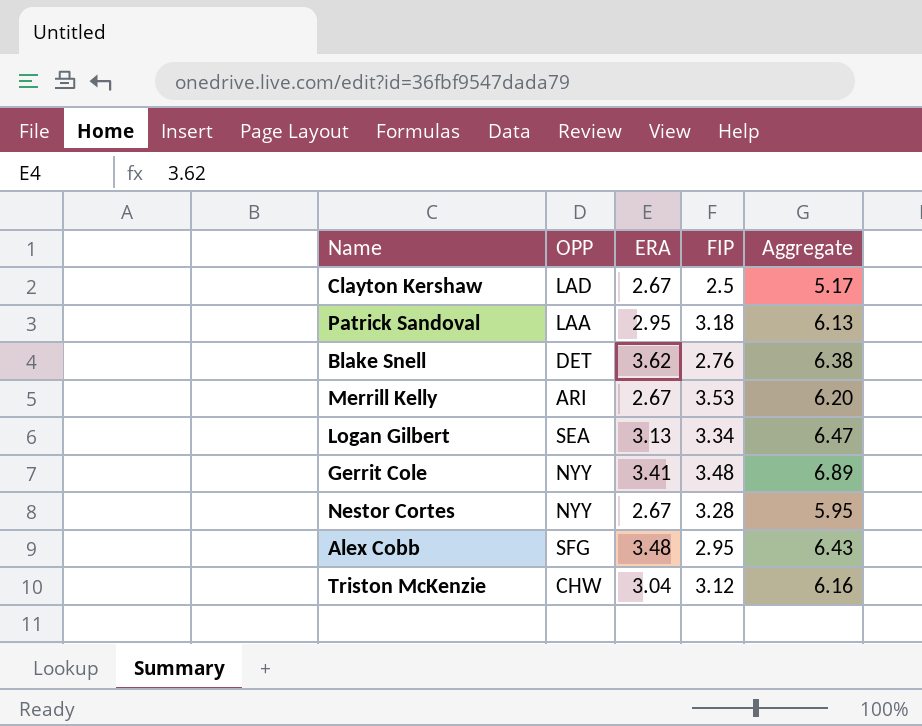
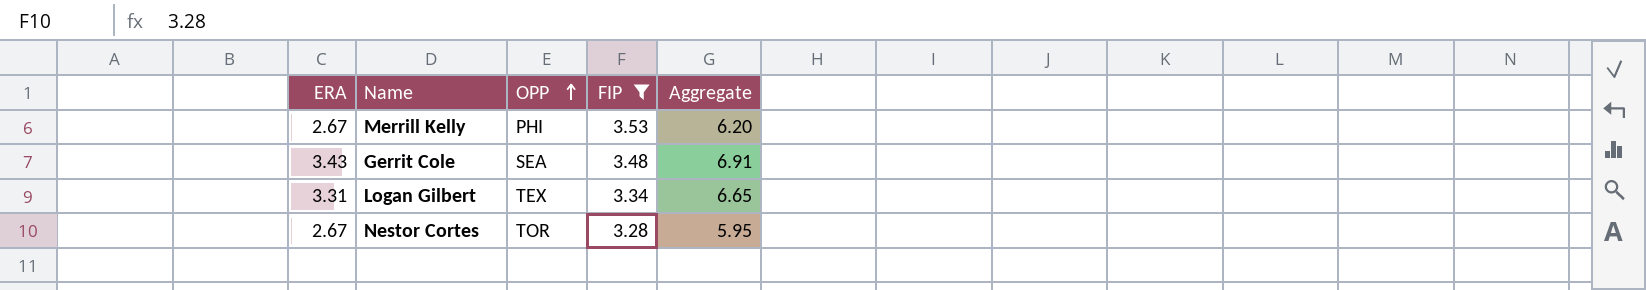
filter: none -> FIP >= 3.28
row order: none -> OPP ascending
column ERA | position: 3 -> 1
Merrill Kelly | OPP: ARI -> PHI
Gerrit Cole | ERA: 3.41 -> 3.43
Gerrit Cole | OPP: NYY -> SEA
Gerrit Cole | Aggregate: 6.89 -> 6.91
Logan Gilbert | ERA: 3.13 -> 3.31
Logan Gilbert | OPP: SEA -> TEX
Logan Gilbert | Aggregate: 6.47 -> 6.65
Nestor Cortes | OPP: NYY -> TOR

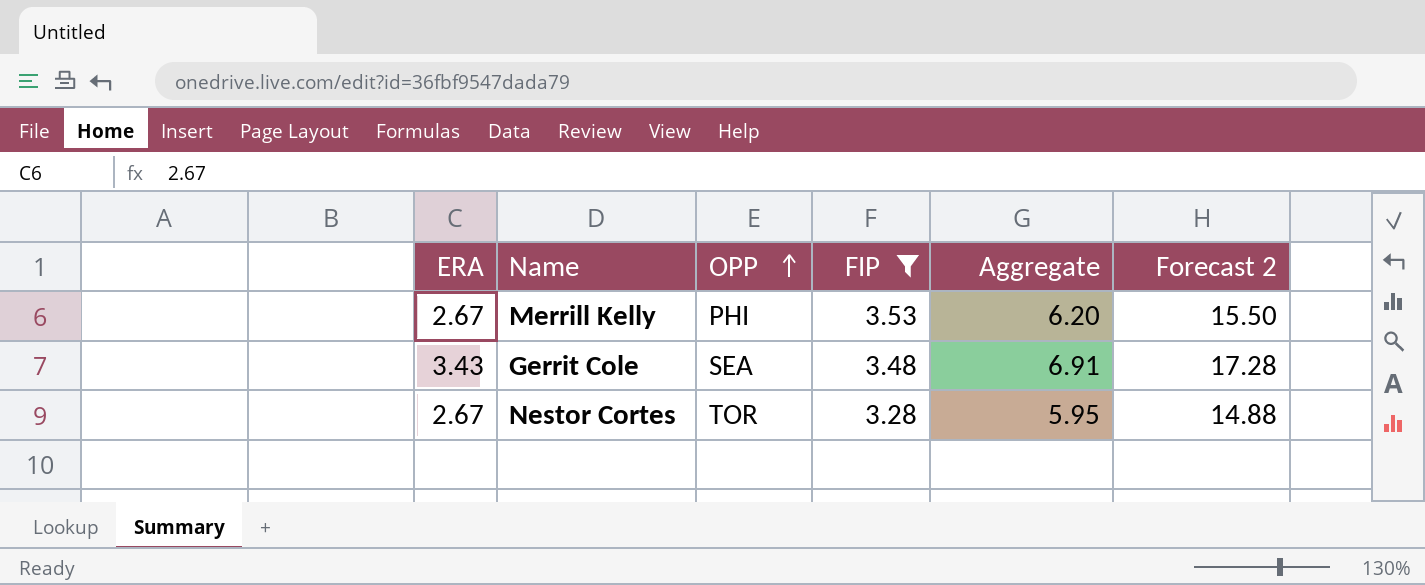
column Forecast 2 | formula: none -> [Aggregate] * 2.5
row Logan Gilbert: 3.31 | TEX | 3.34 | 6.65 -> none

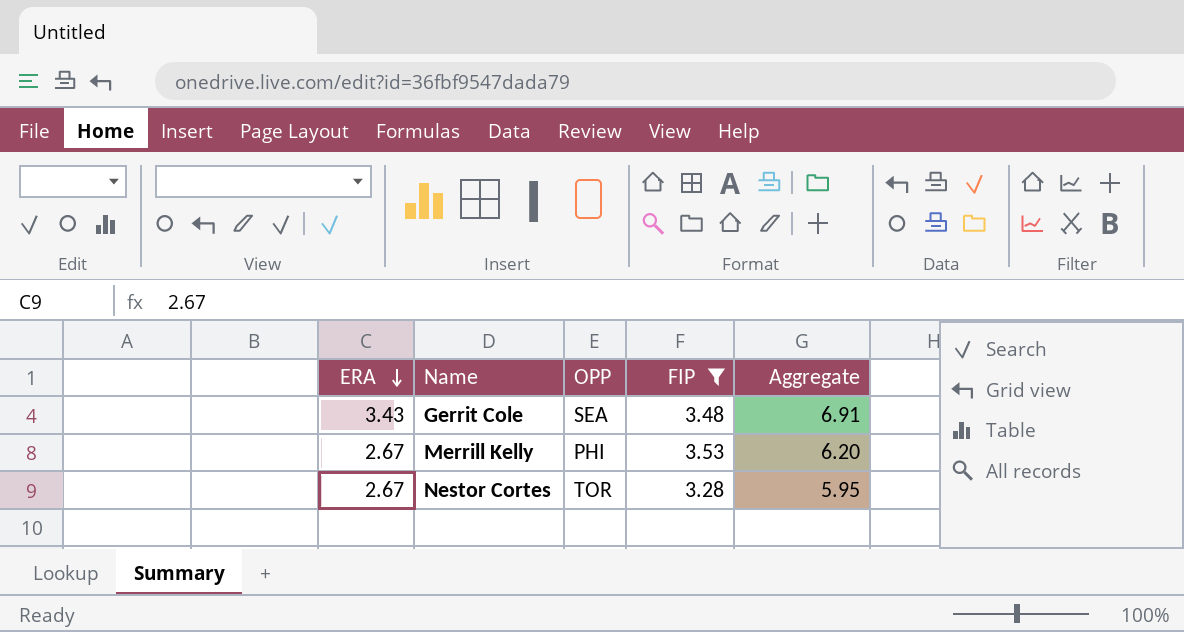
row order: OPP ascending -> ERA descending
column Forecast 2 | formula: [Aggregate] * 2.5 -> none

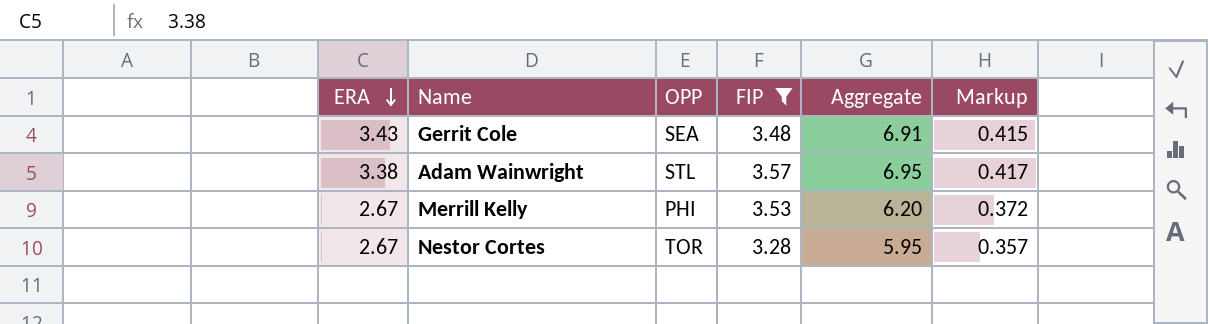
column Markup | formula: none -> [Aggregate] * 0.06
row Adam Wainwright: none -> 3.38 | STL | 3.57 | 6.95 | 0.417

